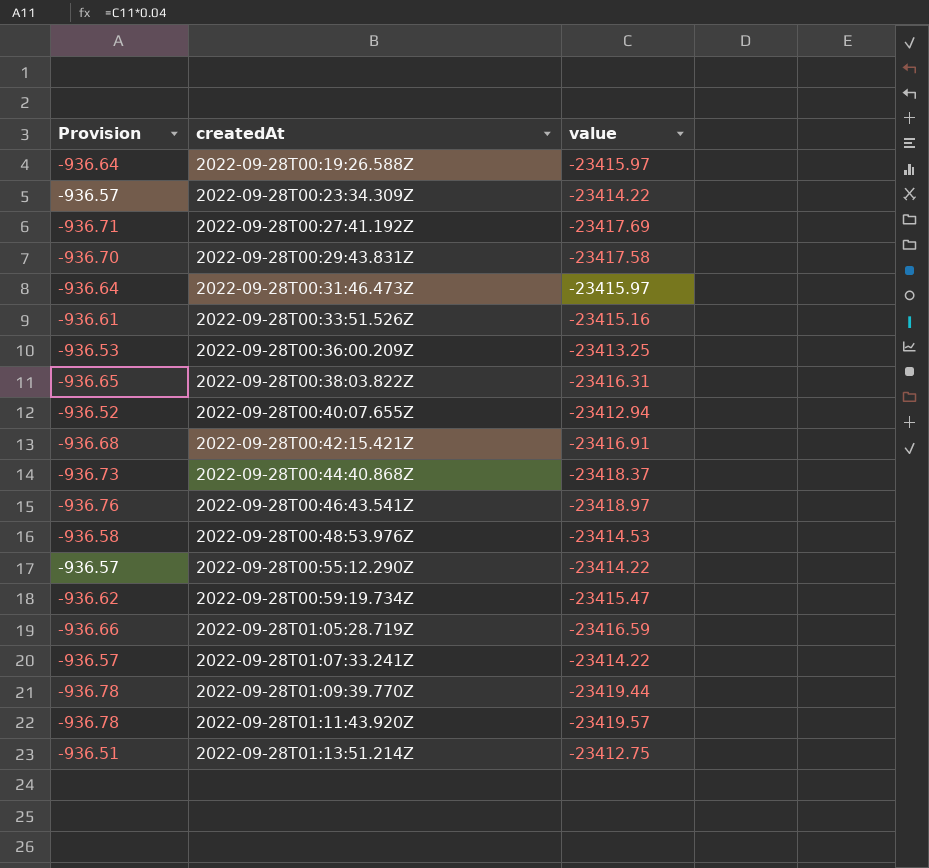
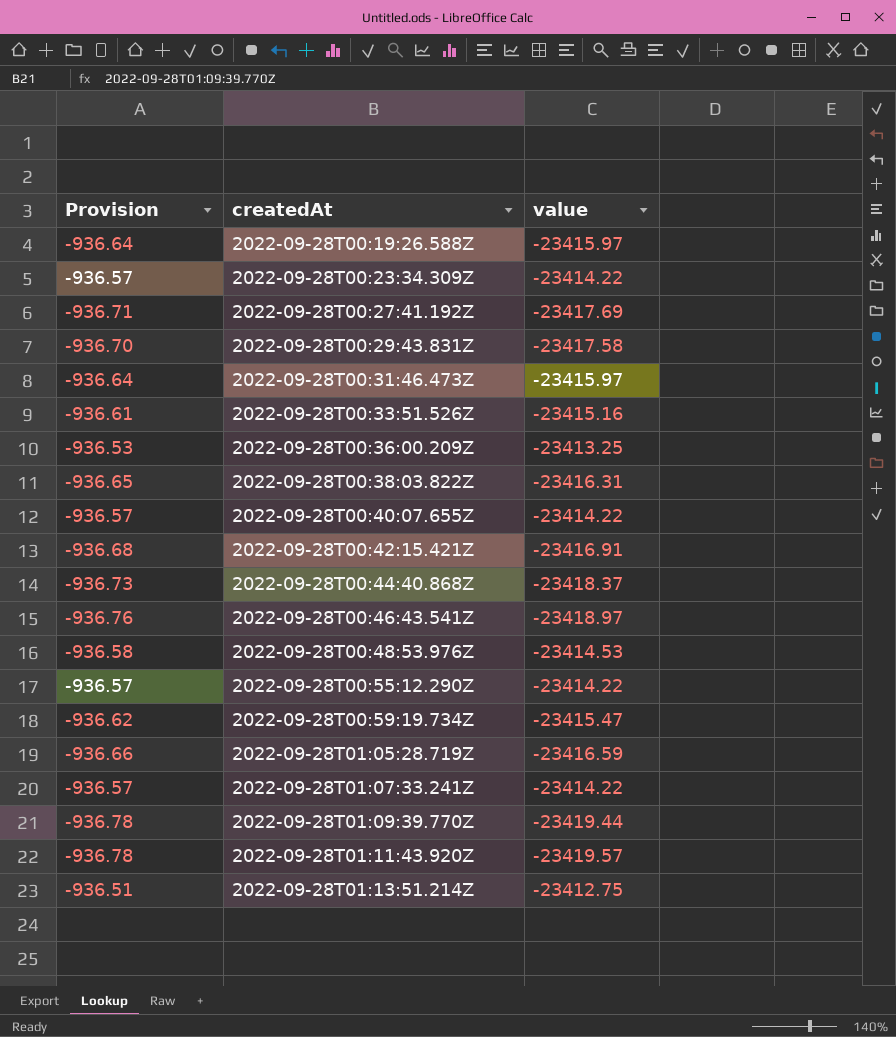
2022-09-28T00:40:07.655Z | Provision: -936.52 -> -936.57
2022-09-28T00:40:07.655Z | value: -23412.94 -> -23414.22

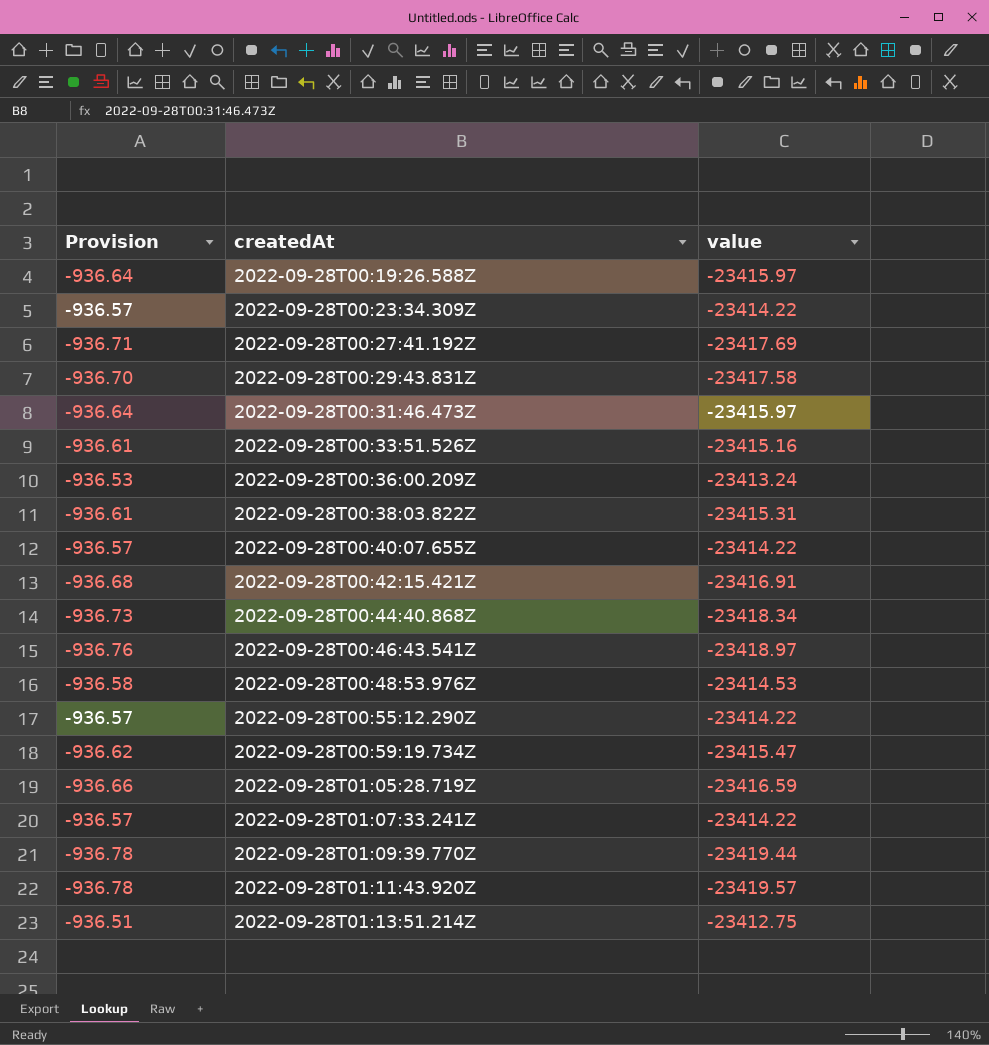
2022-09-28T00:36:00.209Z | value: -23413.25 -> -23413.24
2022-09-28T00:38:03.822Z | Provision: -936.65 -> -936.61
2022-09-28T00:38:03.822Z | value: -23416.31 -> -23415.31
2022-09-28T00:44:40.868Z | value: -23418.37 -> -23418.34

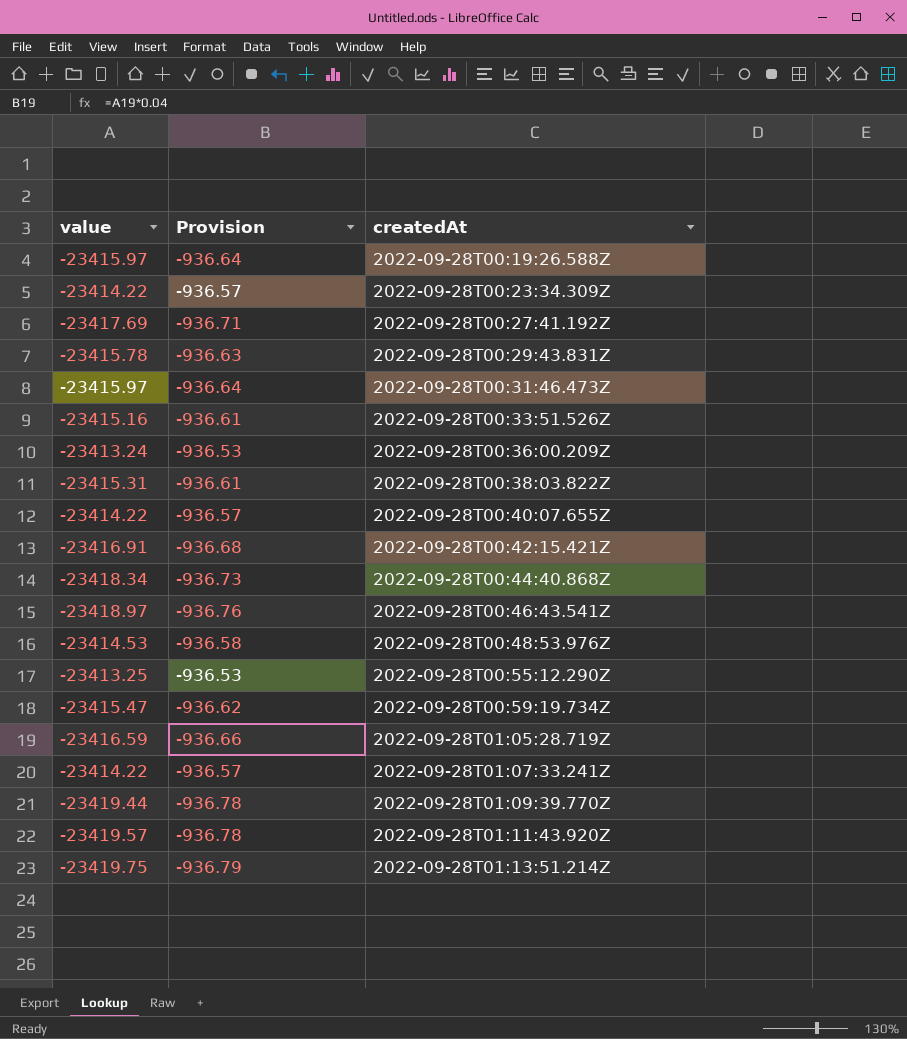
column value | position: 3 -> 1
2022-09-28T00:29:43.831Z | value: -23417.58 -> -23415.78
2022-09-28T00:29:43.831Z | Provision: -936.70 -> -936.63
2022-09-28T00:55:12.290Z | value: -23414.22 -> -23413.25
2022-09-28T00:55:12.290Z | Provision: -936.57 -> -936.53
2022-09-28T01:13:51.214Z | value: -23412.75 -> -23419.75
2022-09-28T01:13:51.214Z | Provision: -936.51 -> -936.79

